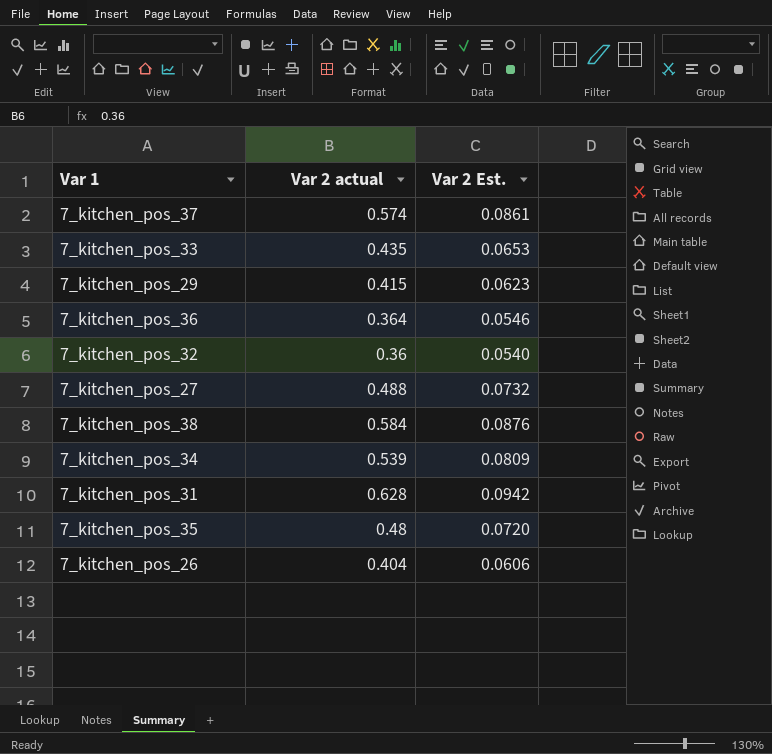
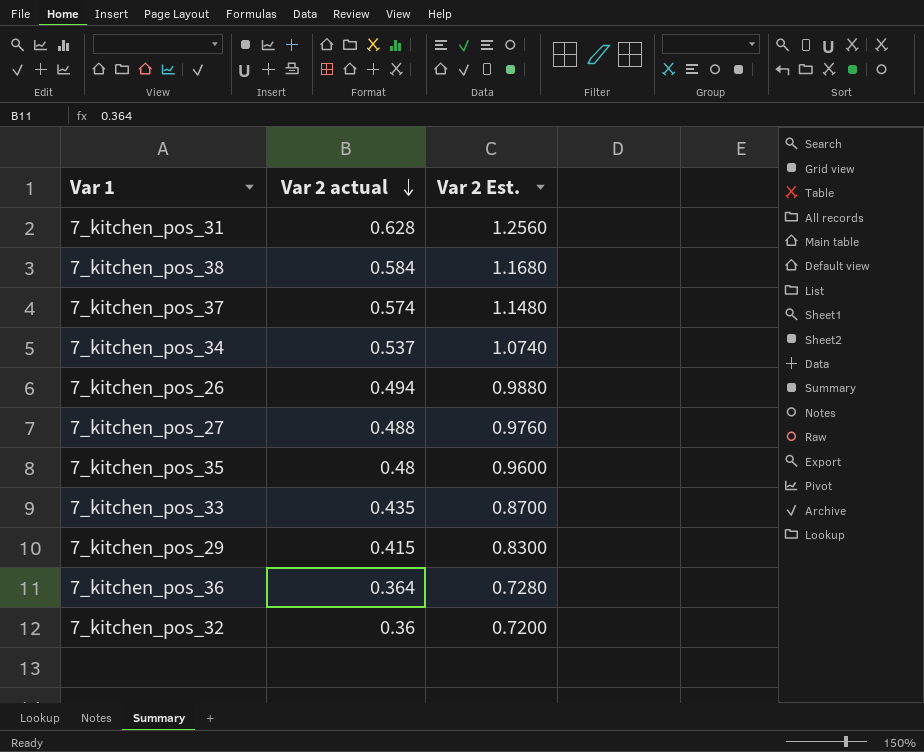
row order: none -> Var 2 actual descending
column Var 2 Est. | formula: [Var 2 actual] * 0.15 -> [Var 2 actual] * 2
7_kitchen_pos_34 | Var 2 actual: 0.539 -> 0.537
7_kitchen_pos_26 | Var 2 actual: 0.404 -> 0.494

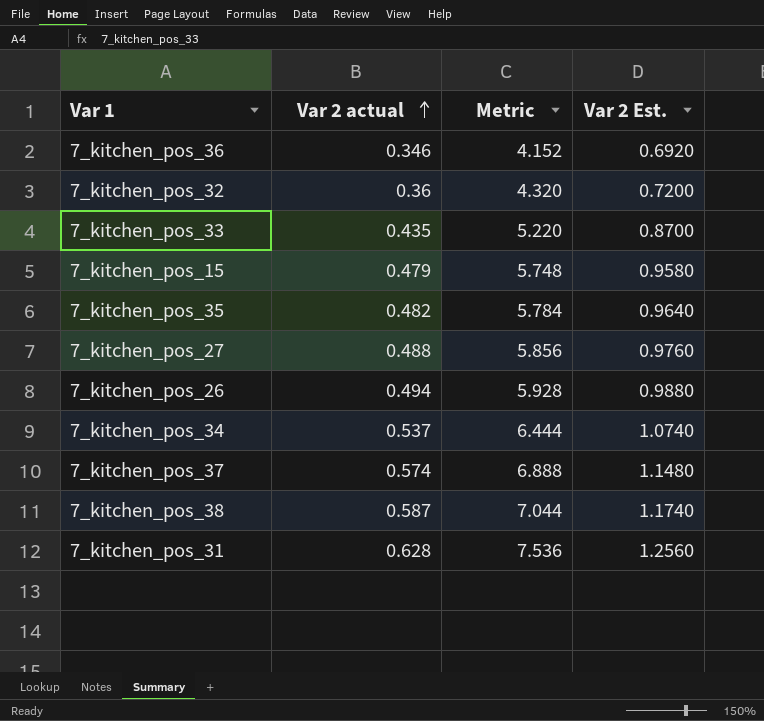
row order: Var 2 actual descending -> Var 2 actual ascending
column Metric | formula: none -> [Var 2 actual] * 12
row 7_kitchen_pos_29: 0.415 | 0.8300 -> none
7_kitchen_pos_36 | Var 2 actual: 0.364 -> 0.346
7_kitchen_pos_36 | Var 2 Est.: 0.7280 -> 0.6920
row 7_kitchen_pos_15: none -> 0.479 | 5.748 | 0.9580
7_kitchen_pos_35 | Var 2 actual: 0.48 -> 0.482
7_kitchen_pos_35 | Var 2 Est.: 0.9600 -> 0.9640
7_kitchen_pos_38 | Var 2 actual: 0.584 -> 0.587
7_kitchen_pos_38 | Var 2 Est.: 1.1680 -> 1.1740

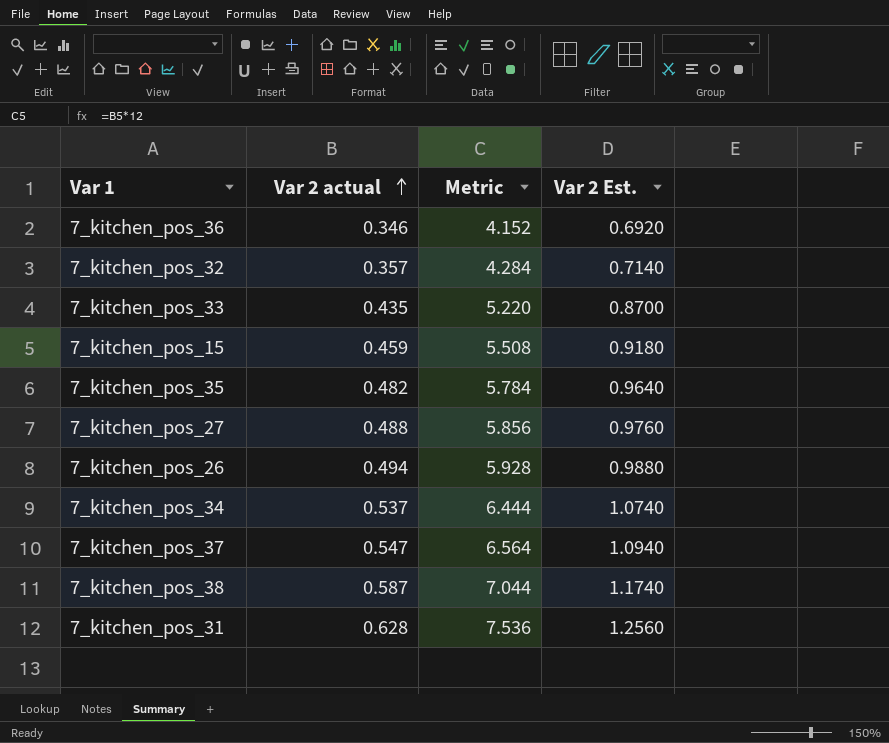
7_kitchen_pos_32 | Var 2 actual: 0.36 -> 0.357
7_kitchen_pos_32 | Metric: 4.320 -> 4.284
7_kitchen_pos_32 | Var 2 Est.: 0.7200 -> 0.7140
7_kitchen_pos_15 | Var 2 actual: 0.479 -> 0.459
7_kitchen_pos_15 | Metric: 5.748 -> 5.508
7_kitchen_pos_15 | Var 2 Est.: 0.9580 -> 0.9180
7_kitchen_pos_37 | Var 2 actual: 0.574 -> 0.547
7_kitchen_pos_37 | Metric: 6.888 -> 6.564
7_kitchen_pos_37 | Var 2 Est.: 1.1480 -> 1.0940

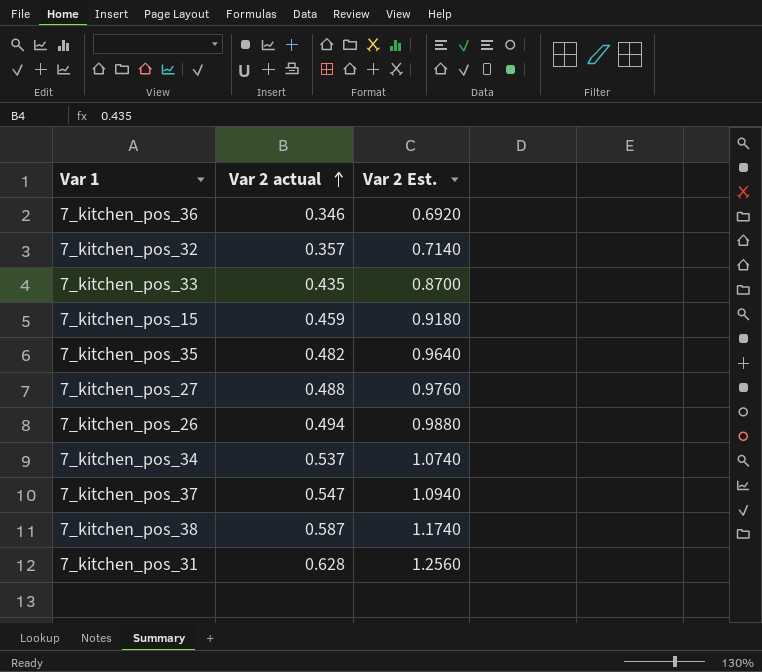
column Metric | formula: [Var 2 actual] * 12 -> none

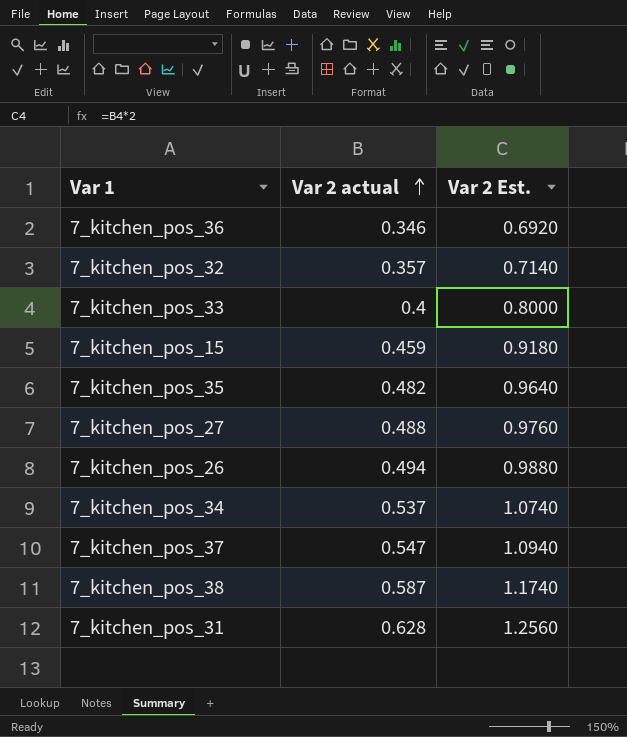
7_kitchen_pos_33 | Var 2 actual: 0.435 -> 0.4
7_kitchen_pos_33 | Var 2 Est.: 0.8700 -> 0.8000

